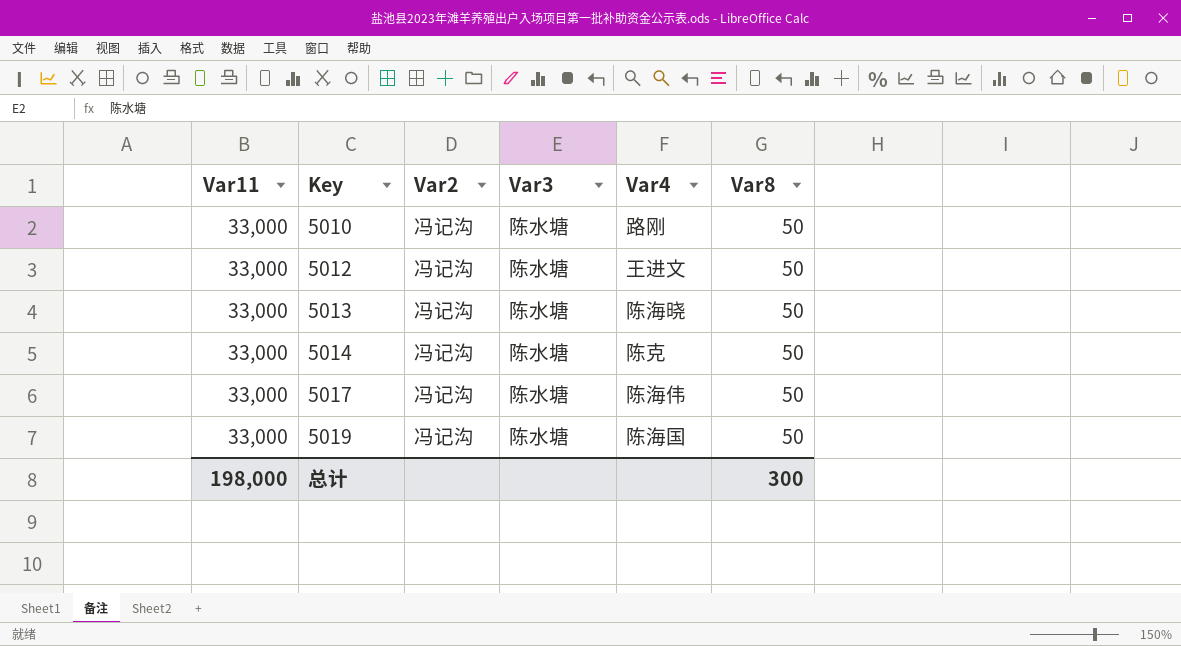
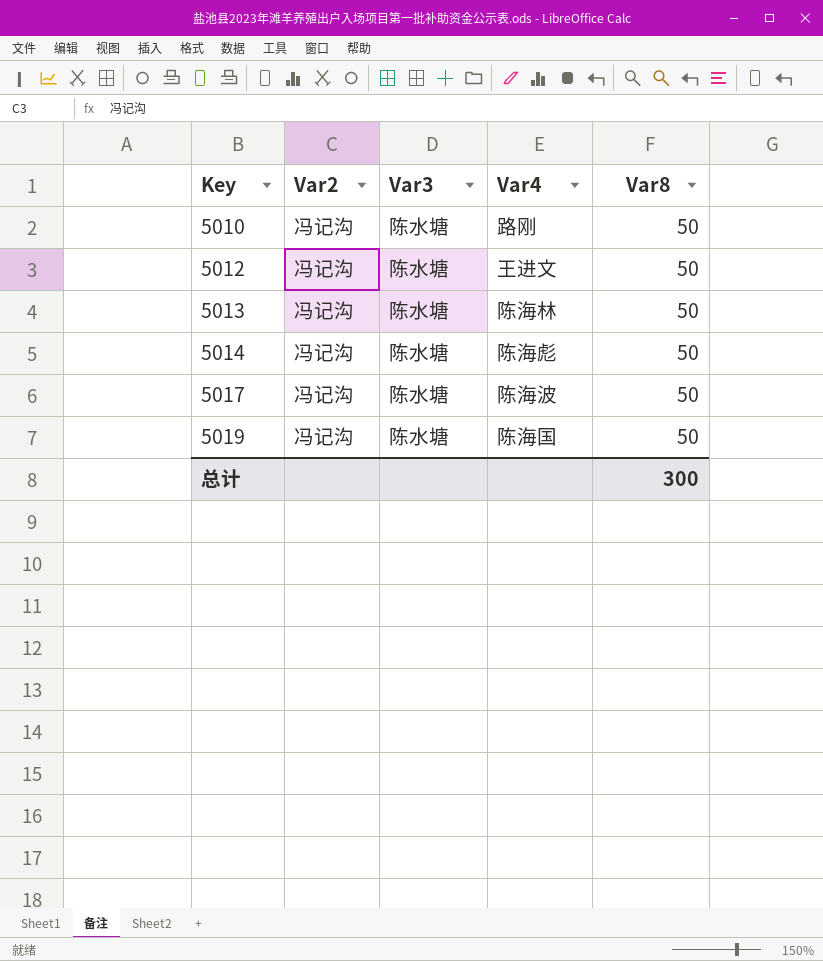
column Var11 | position: 1 -> none
5013 | Var4: 陈海晓 -> 陈海林
5014 | Var4: 陈克 -> 陈海彪
5017 | Var4: 陈海伟 -> 陈海波

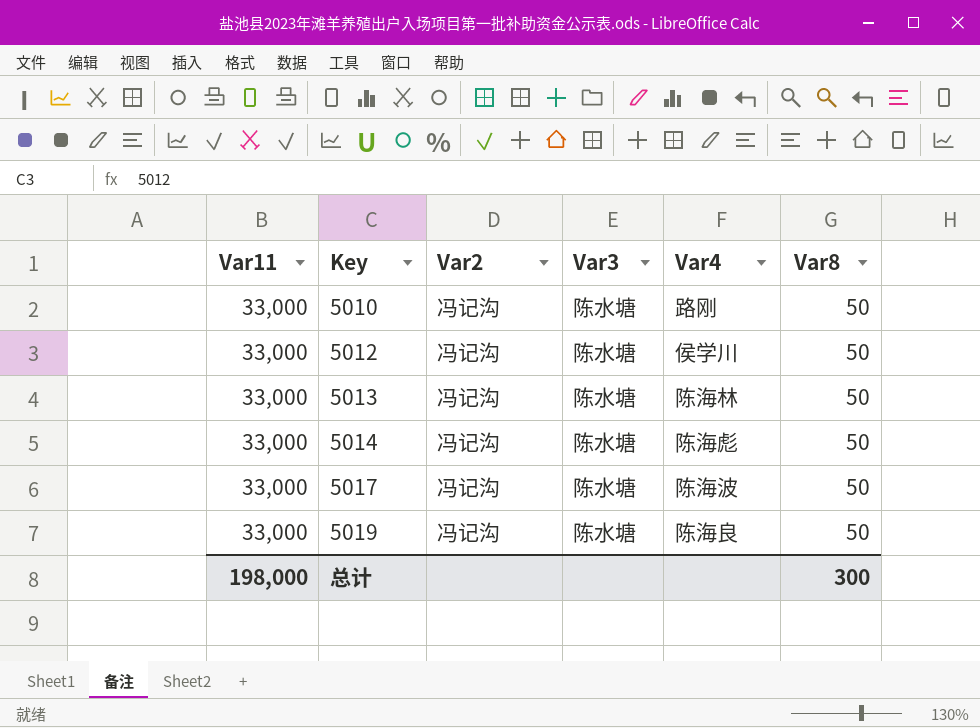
column Var11 | position: none -> 1
5012 | Var4: 王进文 -> 侯学川
5019 | Var4: 陈海国 -> 陈海良

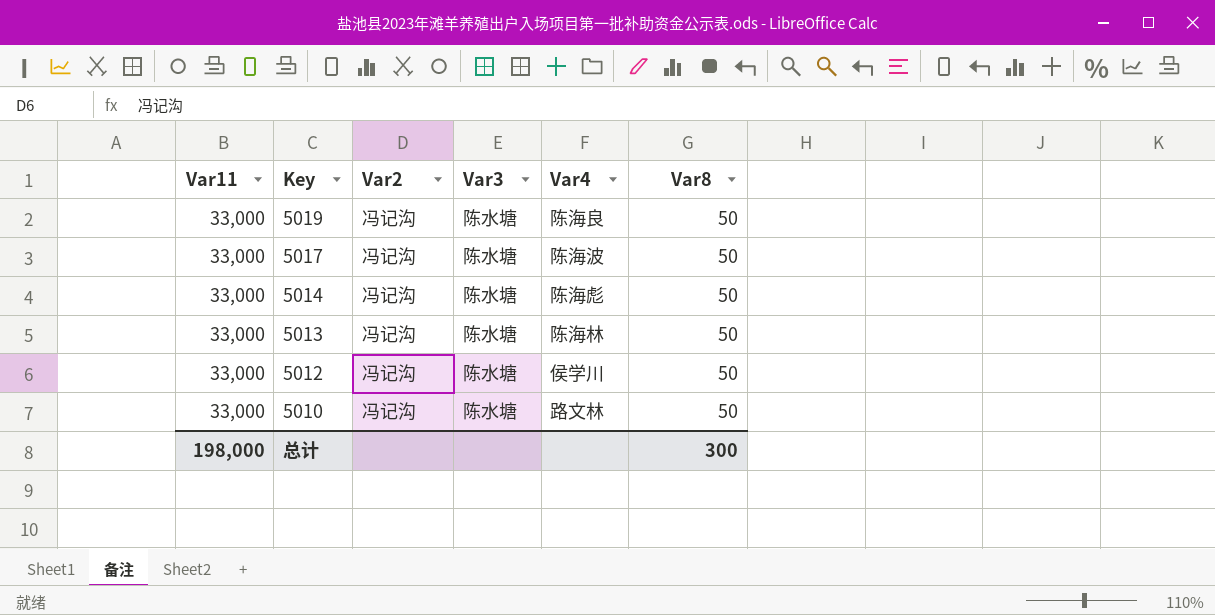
row order: Key ascending -> Key descending
5010 | Var4: 路刚 -> 路文林

